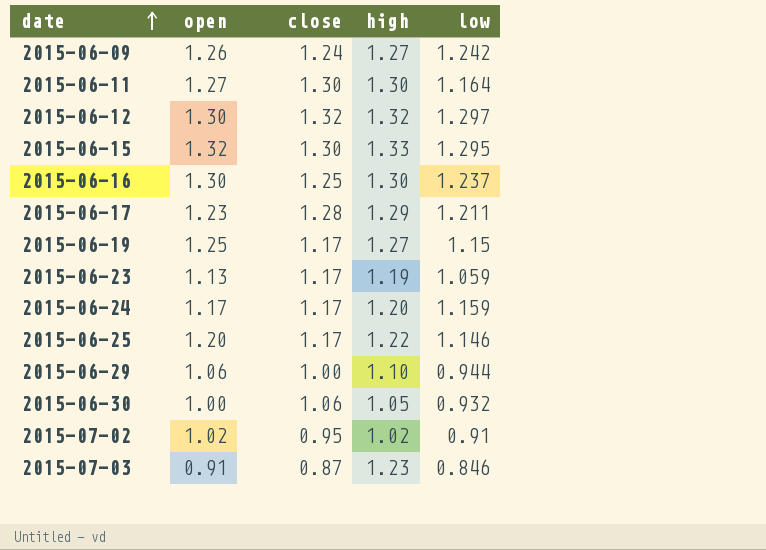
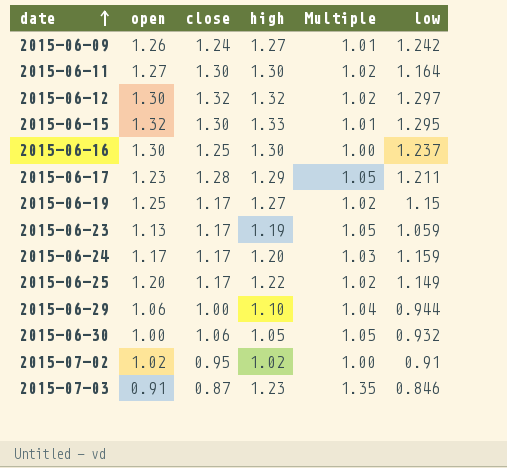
column Multiple | formula: none -> [high] / [open]
2015-06-25 | low: 1.146 -> 1.149

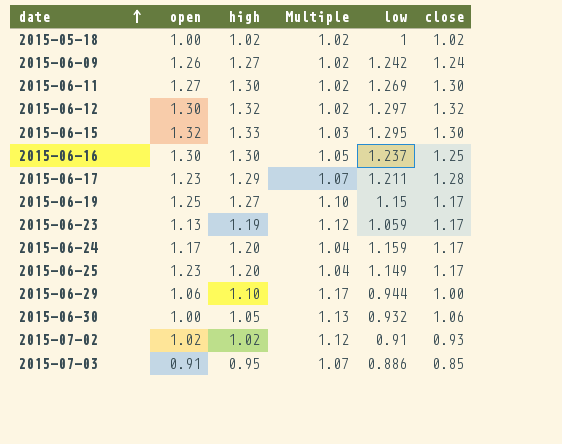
column Multiple | formula: [high] / [open] -> [high] / [low]
column close | position: 3 -> 6
row 2015-05-18: none -> 1.00 | 1.02 | 1.02 | 1 | 1.02
2015-06-11 | low: 1.164 -> 1.269
2015-06-25 | open: 1.20 -> 1.23
2015-06-25 | high: 1.22 -> 1.20
2015-07-02 | close: 0.95 -> 0.93
2015-07-03 | high: 1.23 -> 0.95
2015-07-03 | low: 0.846 -> 0.886
2015-07-03 | close: 0.87 -> 0.85

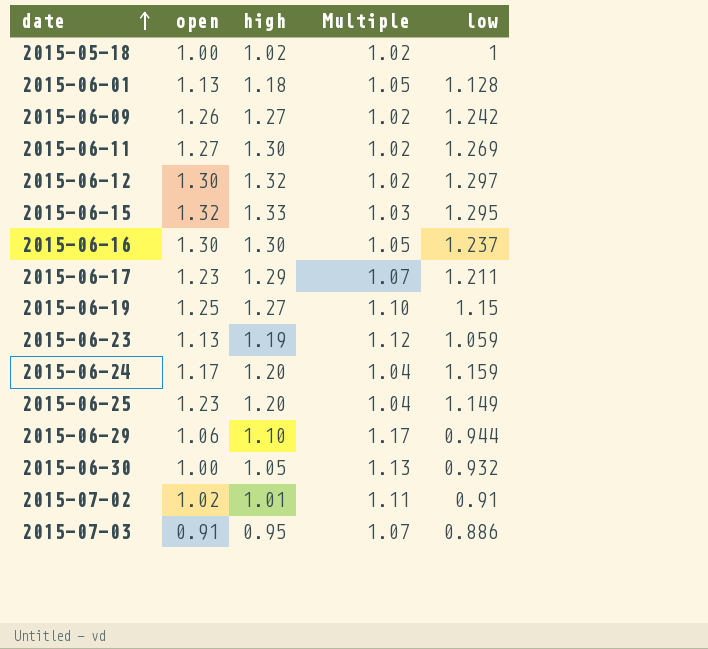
column close | position: 6 -> none
row 2015-06-01: none -> 1.13 | 1.18 | 1.05 | 1.128
2015-07-02 | high: 1.02 -> 1.01
2015-07-02 | Multiple: 1.12 -> 1.11

